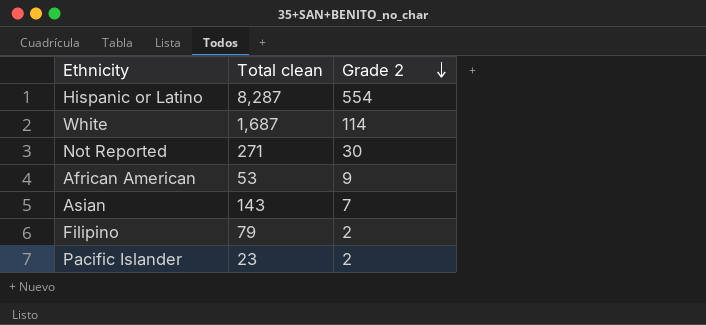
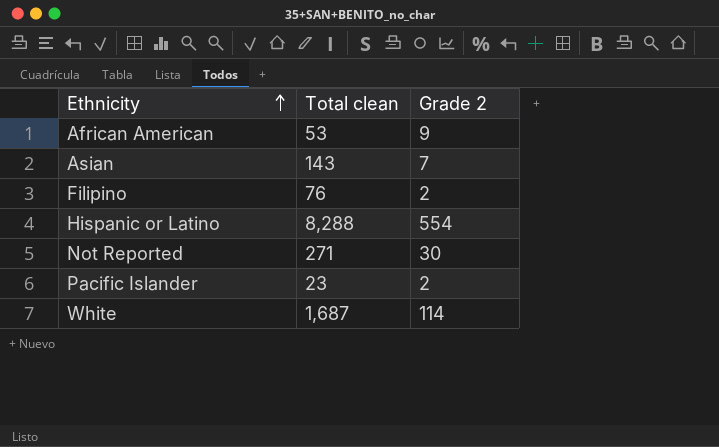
row order: Grade 2 descending -> Ethnicity ascending
Filipino | Total clean: 79 -> 76
Hispanic or Latino | Total clean: 8,287 -> 8,288

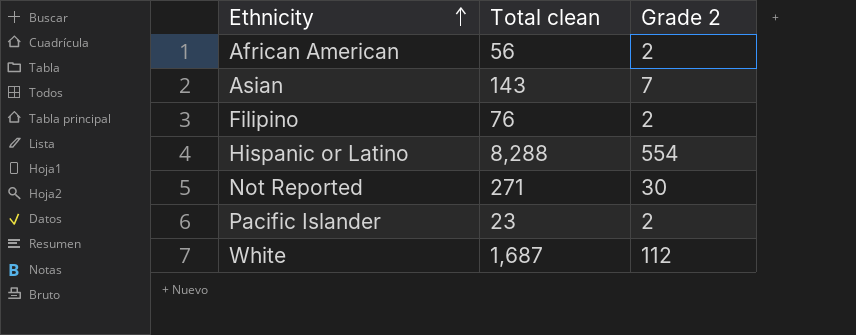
African American | Total clean: 53 -> 56
African American | Grade 2: 9 -> 2
White | Grade 2: 114 -> 112

